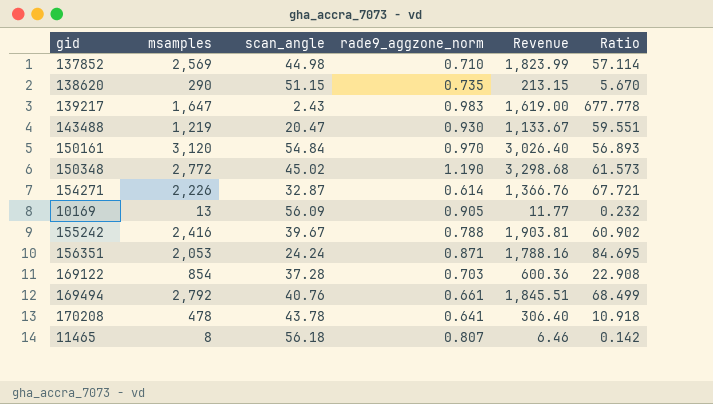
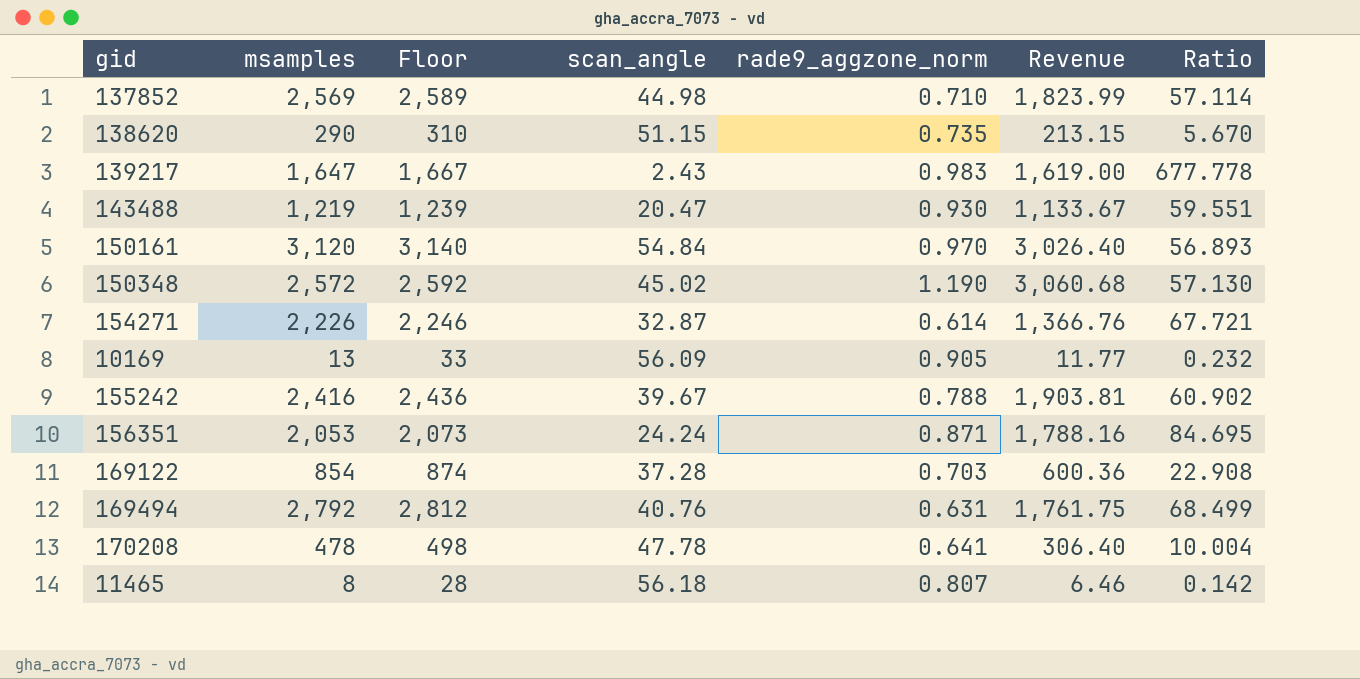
column Floor | formula: none -> [msamples] + 20
150348 | msamples: 2,772 -> 2,572
150348 | Revenue: 3,298.68 -> 3,060.68
150348 | Ratio: 61.573 -> 57.130
169494 | rade9_aggzone_norm: 0.661 -> 0.631
169494 | Revenue: 1,845.51 -> 1,761.75
170208 | scan_angle: 43.78 -> 47.78
170208 | Ratio: 10.918 -> 10.004

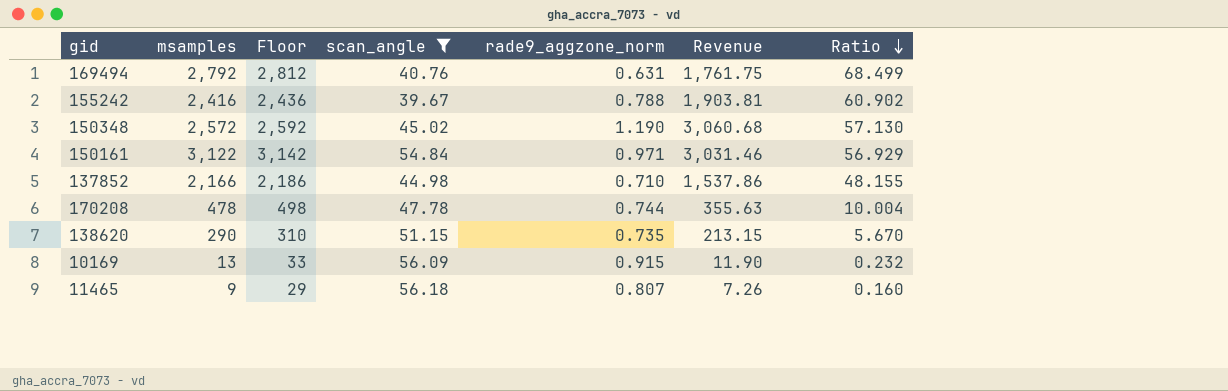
filter: none -> scan_angle >= 39.67
row order: none -> Ratio descending
150161 | msamples: 3,120 -> 3,122
150161 | Floor: 3,140 -> 3,142
150161 | rade9_aggzone_norm: 0.970 -> 0.971
150161 | Revenue: 3,026.40 -> 3,031.46
150161 | Ratio: 56.893 -> 56.929
137852 | msamples: 2,569 -> 2,166
137852 | Floor: 2,589 -> 2,186
137852 | Revenue: 1,823.99 -> 1,537.86
137852 | Ratio: 57.114 -> 48.155
170208 | rade9_aggzone_norm: 0.641 -> 0.744
170208 | Revenue: 306.40 -> 355.63
10169 | rade9_aggzone_norm: 0.905 -> 0.915
10169 | Revenue: 11.77 -> 11.90
11465 | msamples: 8 -> 9
11465 | Floor: 28 -> 29
11465 | Revenue: 6.46 -> 7.26
11465 | Ratio: 0.142 -> 0.160

